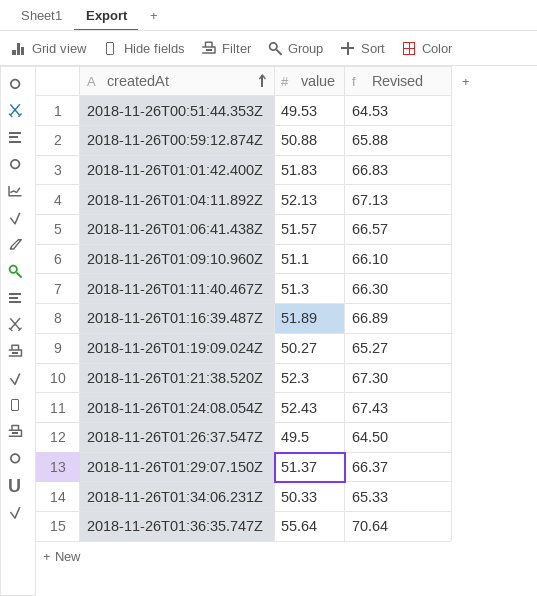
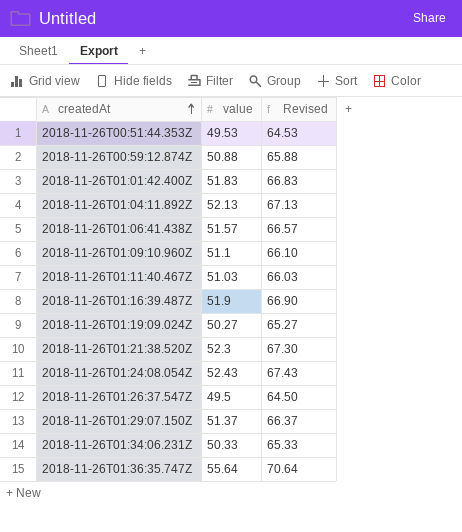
2018-11-26T01:11:40.467Z | value: 51.3 -> 51.03
2018-11-26T01:11:40.467Z | Revised: 66.30 -> 66.03
2018-11-26T01:16:39.487Z | value: 51.89 -> 51.9
2018-11-26T01:16:39.487Z | Revised: 66.89 -> 66.90

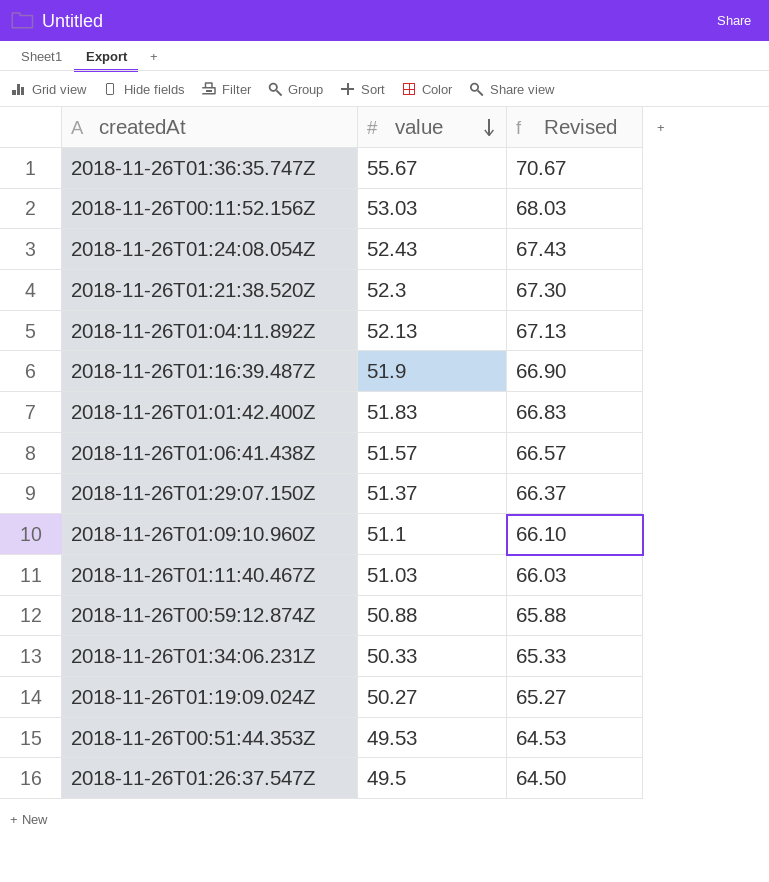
row order: createdAt ascending -> value descending
2018-11-26T01:36:35.747Z | value: 55.64 -> 55.67
2018-11-26T01:36:35.747Z | Revised: 70.64 -> 70.67
row 2018-11-26T00:11:52.156Z: none -> 53.03 | 68.03

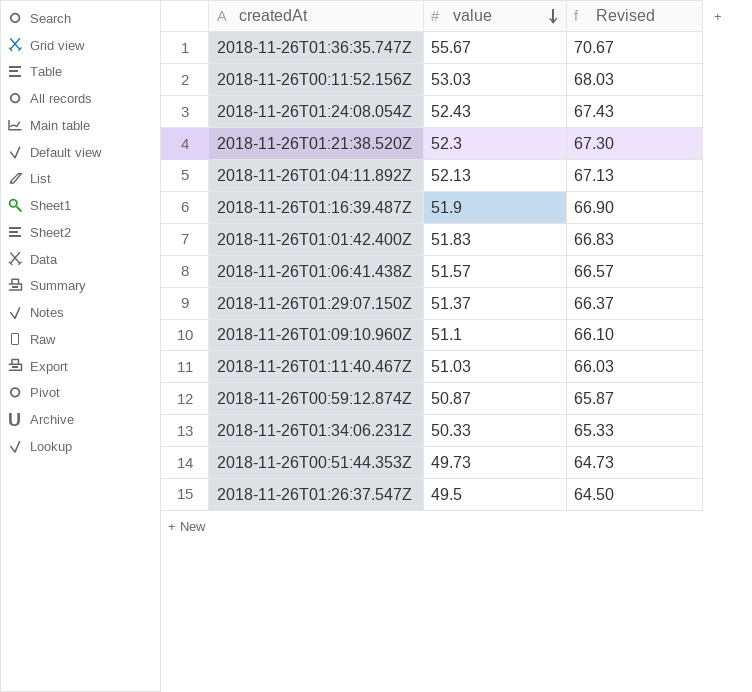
row 2018-11-26T01:19:09.024Z: 50.27 | 65.27 -> none
2018-11-26T00:59:12.874Z | value: 50.88 -> 50.87
2018-11-26T00:59:12.874Z | Revised: 65.88 -> 65.87
2018-11-26T00:51:44.353Z | value: 49.53 -> 49.73
2018-11-26T00:51:44.353Z | Revised: 64.53 -> 64.73

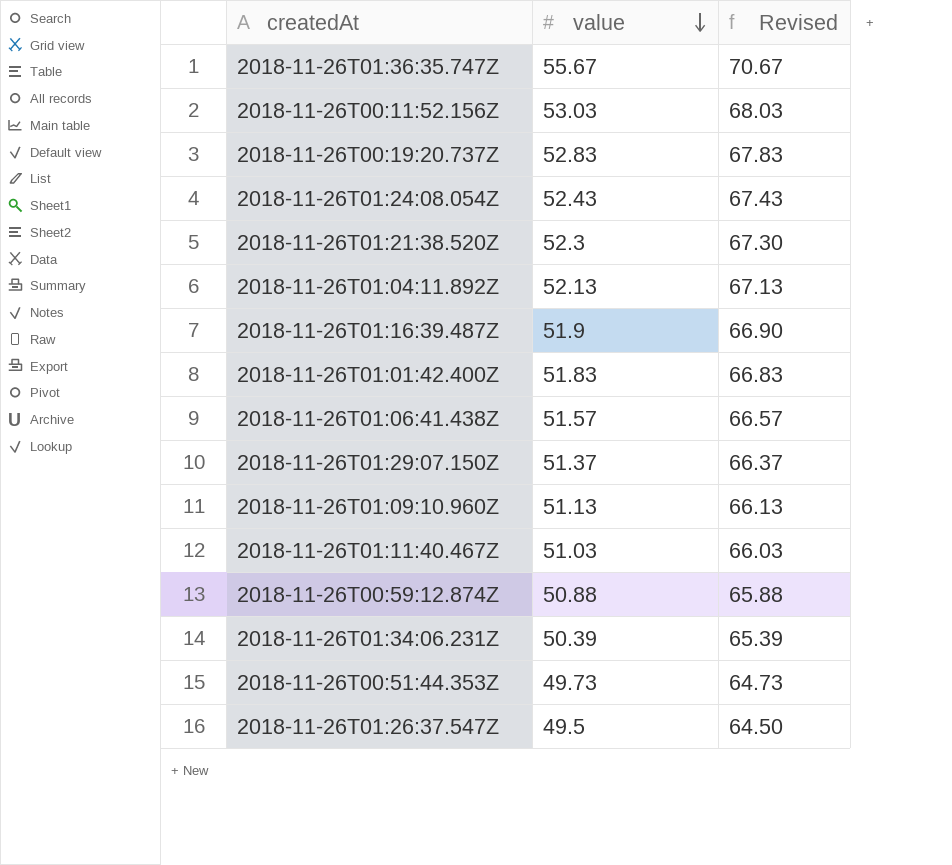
row 2018-11-26T00:19:20.737Z: none -> 52.83 | 67.83
2018-11-26T01:09:10.960Z | value: 51.1 -> 51.13
2018-11-26T01:09:10.960Z | Revised: 66.10 -> 66.13
2018-11-26T00:59:12.874Z | value: 50.87 -> 50.88
2018-11-26T00:59:12.874Z | Revised: 65.87 -> 65.88
2018-11-26T01:34:06.231Z | value: 50.33 -> 50.39
2018-11-26T01:34:06.231Z | Revised: 65.33 -> 65.39

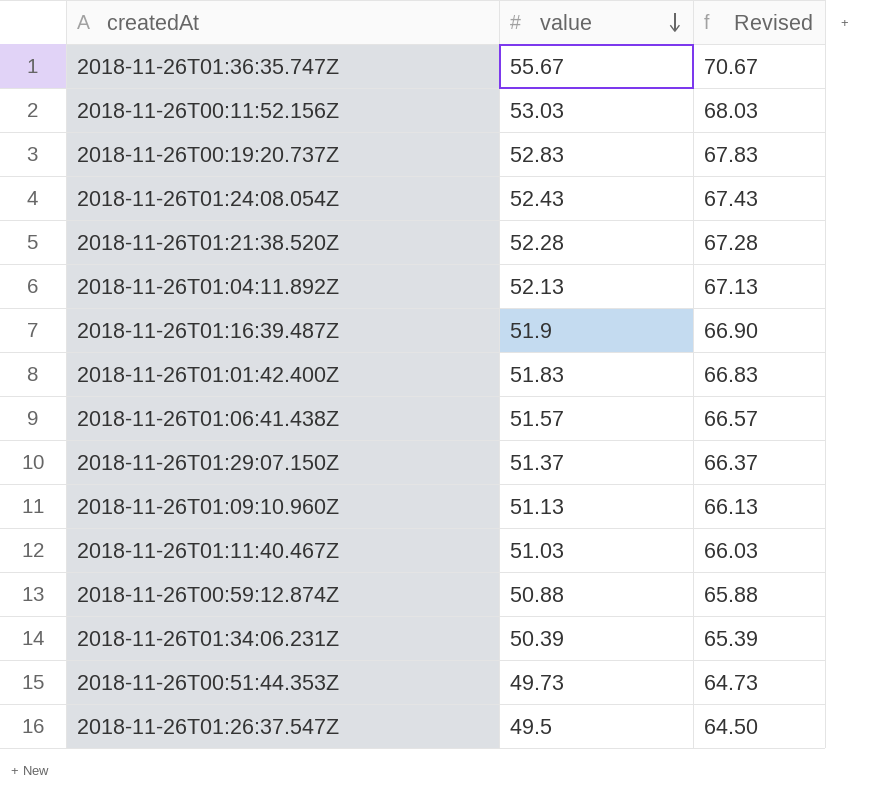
2018-11-26T01:21:38.520Z | value: 52.3 -> 52.28
2018-11-26T01:21:38.520Z | Revised: 67.30 -> 67.28

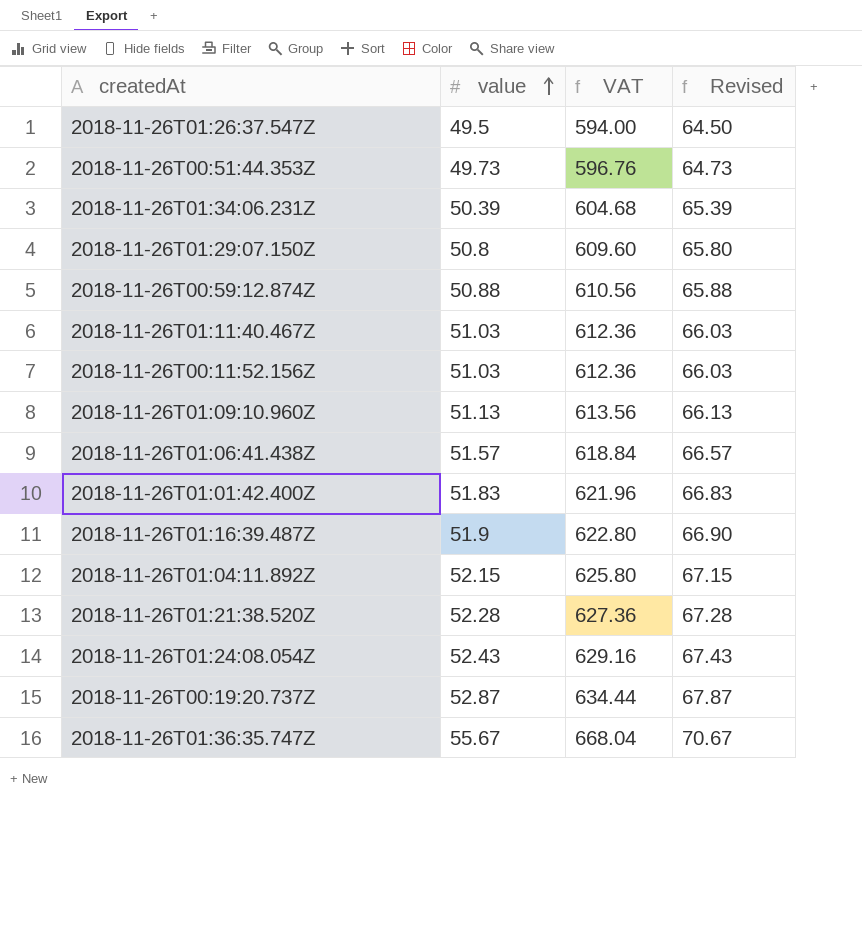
row order: value descending -> value ascending
column VAT | formula: none -> [value] * 12
2018-11-26T01:29:07.150Z | value: 51.37 -> 50.8
2018-11-26T01:29:07.150Z | Revised: 66.37 -> 65.80
2018-11-26T00:11:52.156Z | value: 53.03 -> 51.03
2018-11-26T00:11:52.156Z | Revised: 68.03 -> 66.03
2018-11-26T01:04:11.892Z | value: 52.13 -> 52.15
2018-11-26T01:04:11.892Z | Revised: 67.13 -> 67.15
2018-11-26T00:19:20.737Z | value: 52.83 -> 52.87
2018-11-26T00:19:20.737Z | Revised: 67.83 -> 67.87

